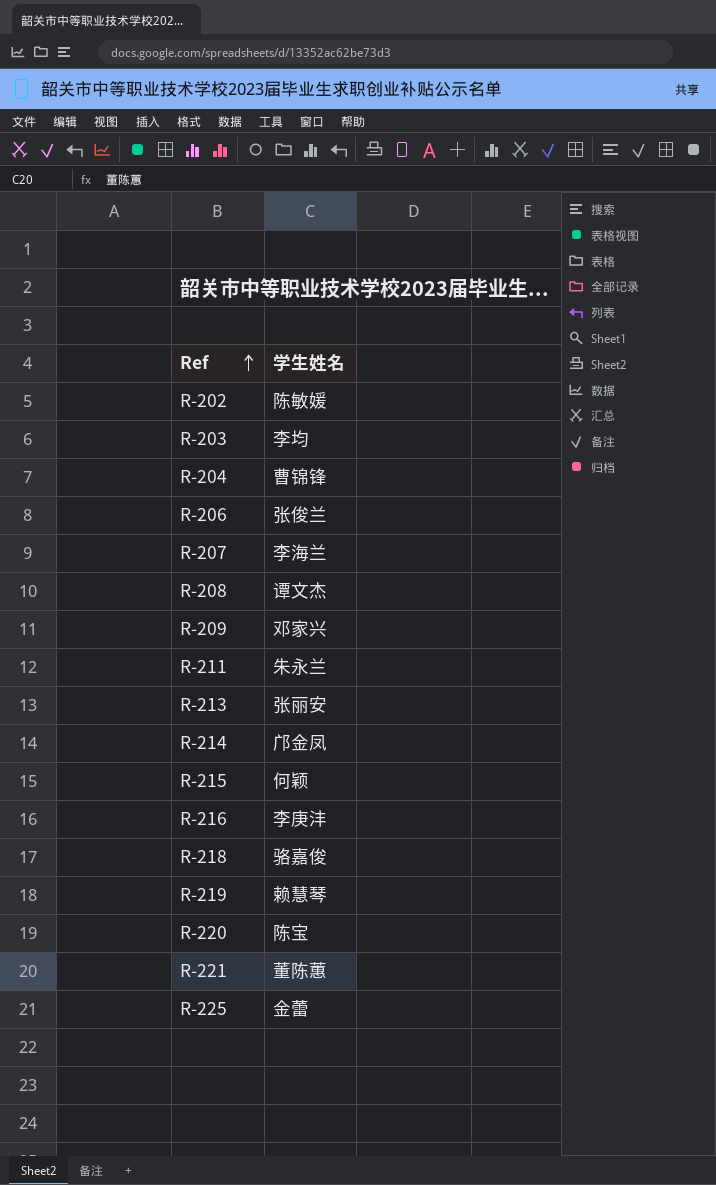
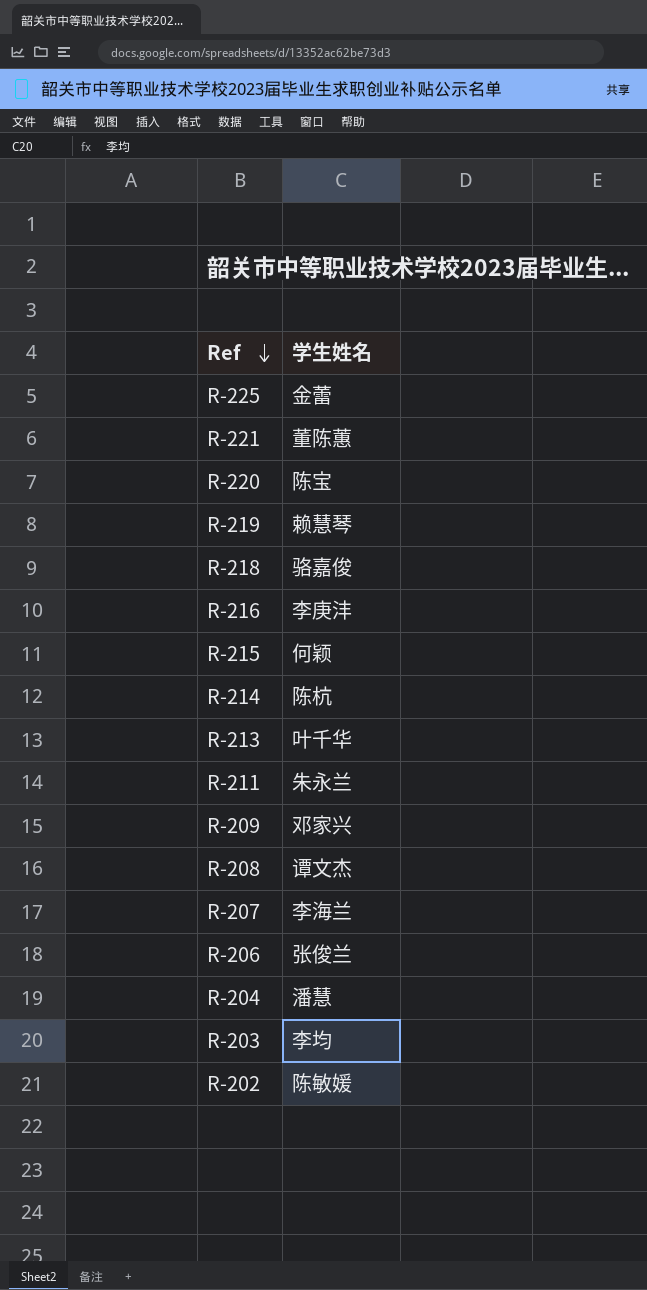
row order: Ref ascending -> Ref descending
R-214 | 学生姓名: 邝金凤 -> 陈杭
R-213 | 学生姓名: 张丽安 -> 叶千华
R-204 | 学生姓名: 曹锦锋 -> 潘慧

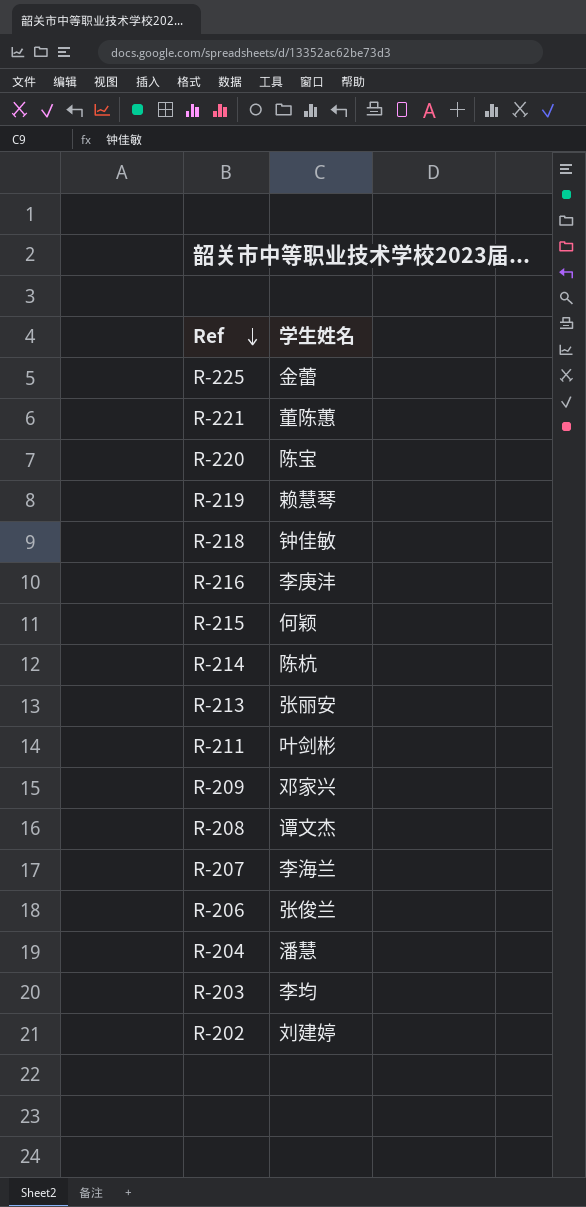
R-218 | 学生姓名: 骆嘉俊 -> 钟佳敏
R-213 | 学生姓名: 叶千华 -> 张丽安
R-211 | 学生姓名: 朱永兰 -> 叶剑彬
R-202 | 学生姓名: 陈敏媛 -> 刘建婷

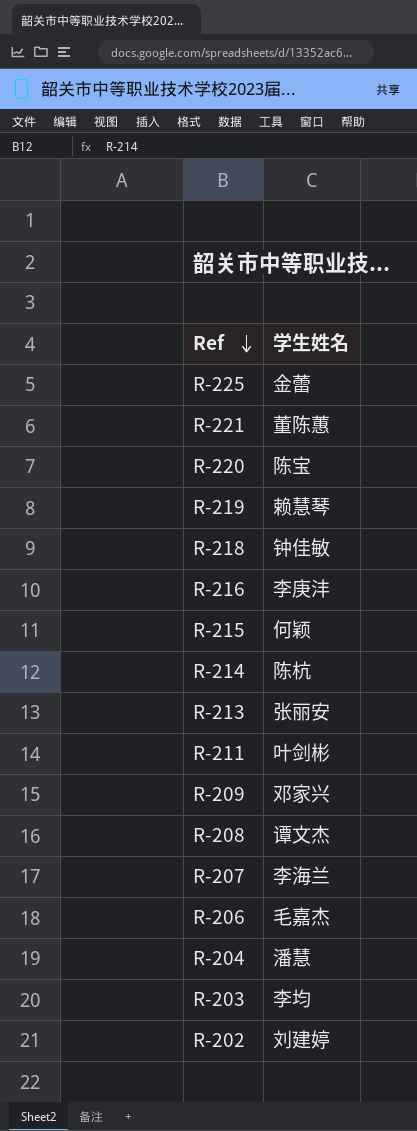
R-206 | 学生姓名: 张俊兰 -> 毛嘉杰

